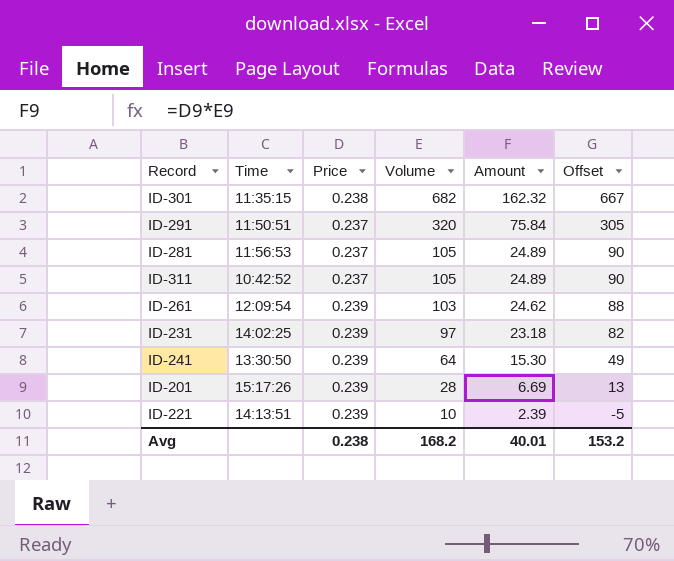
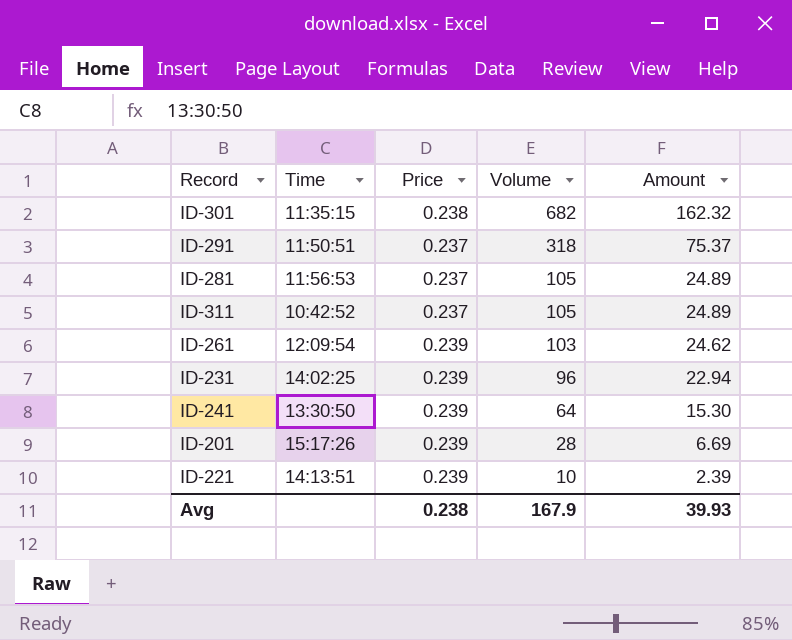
column Offset | formula: [Volume] - 15 -> none
ID-291 | Volume: 320 -> 318
ID-291 | Amount: 75.84 -> 75.37
ID-231 | Volume: 97 -> 96
ID-231 | Amount: 23.18 -> 22.94
Avg | Volume: 168.2 -> 167.9
Avg | Amount: 40.01 -> 39.93

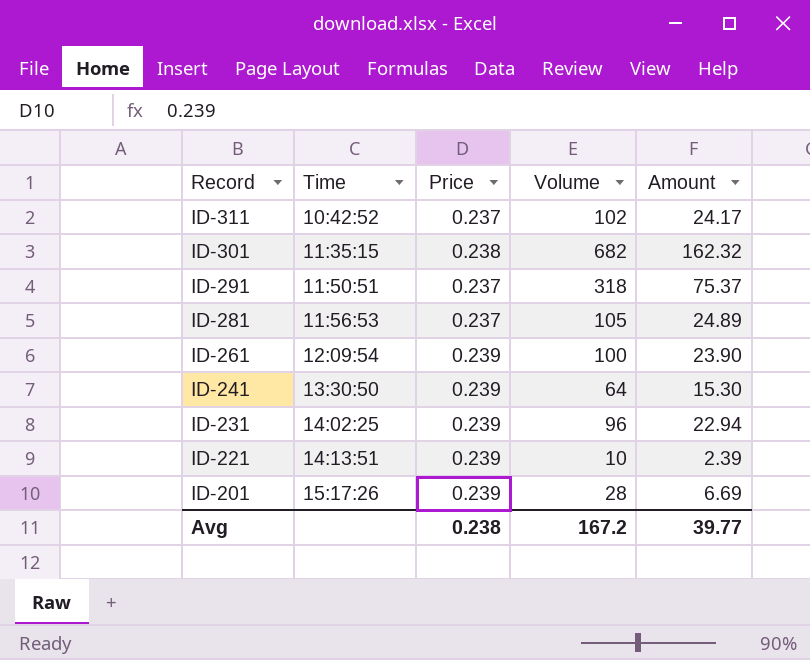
row order: Volume descending -> Record descending
ID-311 | Volume: 105 -> 102
ID-311 | Amount: 24.89 -> 24.17
ID-261 | Volume: 103 -> 100
ID-261 | Amount: 24.62 -> 23.90
Avg | Volume: 167.9 -> 167.2
Avg | Amount: 39.93 -> 39.77

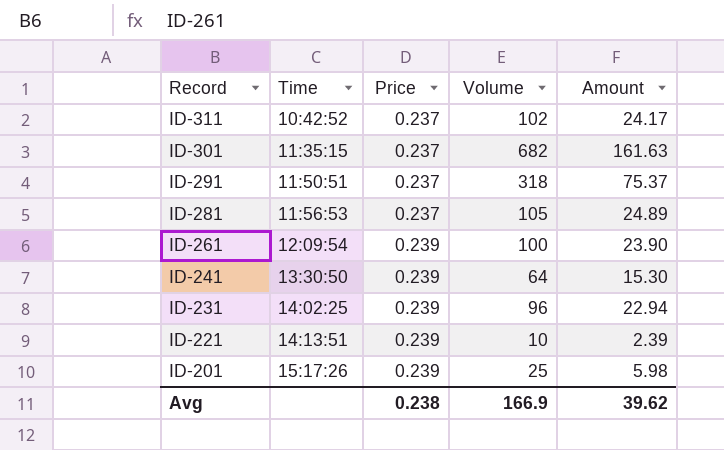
ID-301 | Price: 0.238 -> 0.237
ID-301 | Amount: 162.32 -> 161.63
ID-201 | Volume: 28 -> 25
ID-201 | Amount: 6.69 -> 5.98
Avg | Volume: 167.2 -> 166.9
Avg | Amount: 39.77 -> 39.62

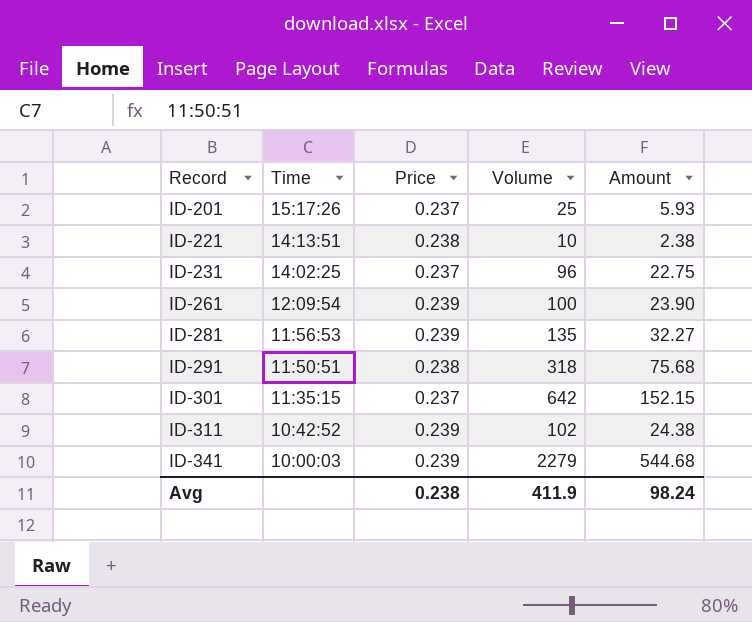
row order: Record descending -> Record ascending
row ID-241: 13:30:50 | 0.239 | 64 | 15.30 -> none
ID-201 | Price: 0.239 -> 0.237
ID-201 | Amount: 5.98 -> 5.93
ID-221 | Price: 0.239 -> 0.238
ID-221 | Amount: 2.39 -> 2.38
ID-231 | Price: 0.239 -> 0.237
ID-231 | Amount: 22.94 -> 22.75
ID-281 | Price: 0.237 -> 0.239
ID-281 | Volume: 105 -> 135
ID-281 | Amount: 24.89 -> 32.27
ID-291 | Price: 0.237 -> 0.238
ID-291 | Amount: 75.37 -> 75.68
ID-301 | Volume: 682 -> 642
ID-301 | Amount: 161.63 -> 152.15
ID-311 | Price: 0.237 -> 0.239
ID-311 | Amount: 24.17 -> 24.38
row ID-341: none -> 10:00:03 | 0.239 | 2279 | 544.68
Avg | Volume: 166.9 -> 411.9
Avg | Amount: 39.62 -> 98.24

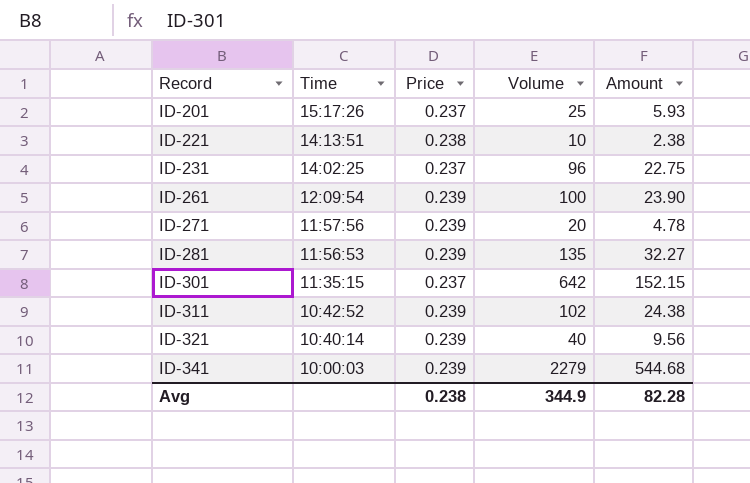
row ID-291: 11:50:51 | 0.238 | 318 | 75.68 -> none
row ID-271: none -> 11:57:56 | 0.239 | 20 | 4.78
row ID-321: none -> 10:40:14 | 0.239 | 40 | 9.56
Avg | Volume: 411.9 -> 344.9
Avg | Amount: 98.24 -> 82.28

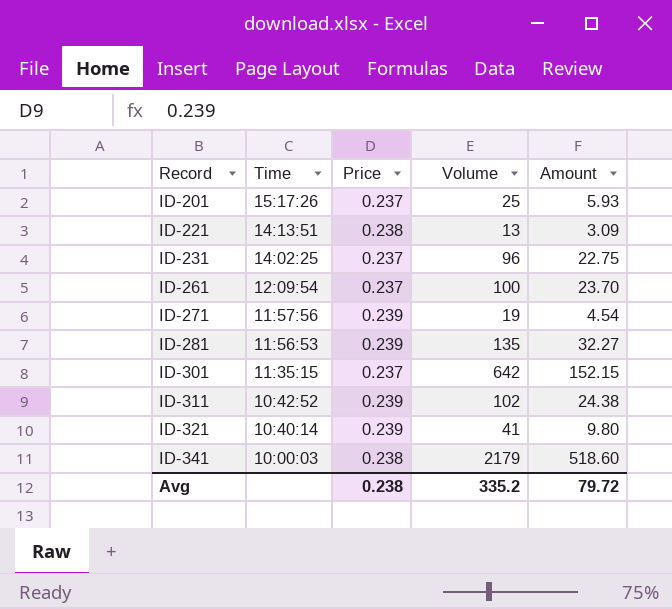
ID-221 | Volume: 10 -> 13
ID-221 | Amount: 2.38 -> 3.09
ID-261 | Price: 0.239 -> 0.237
ID-261 | Amount: 23.90 -> 23.70
ID-271 | Volume: 20 -> 19
ID-271 | Amount: 4.78 -> 4.54
ID-321 | Volume: 40 -> 41
ID-321 | Amount: 9.56 -> 9.80
ID-341 | Price: 0.239 -> 0.238
ID-341 | Volume: 2279 -> 2179
ID-341 | Amount: 544.68 -> 518.60
Avg | Volume: 344.9 -> 335.2
Avg | Amount: 82.28 -> 79.72

